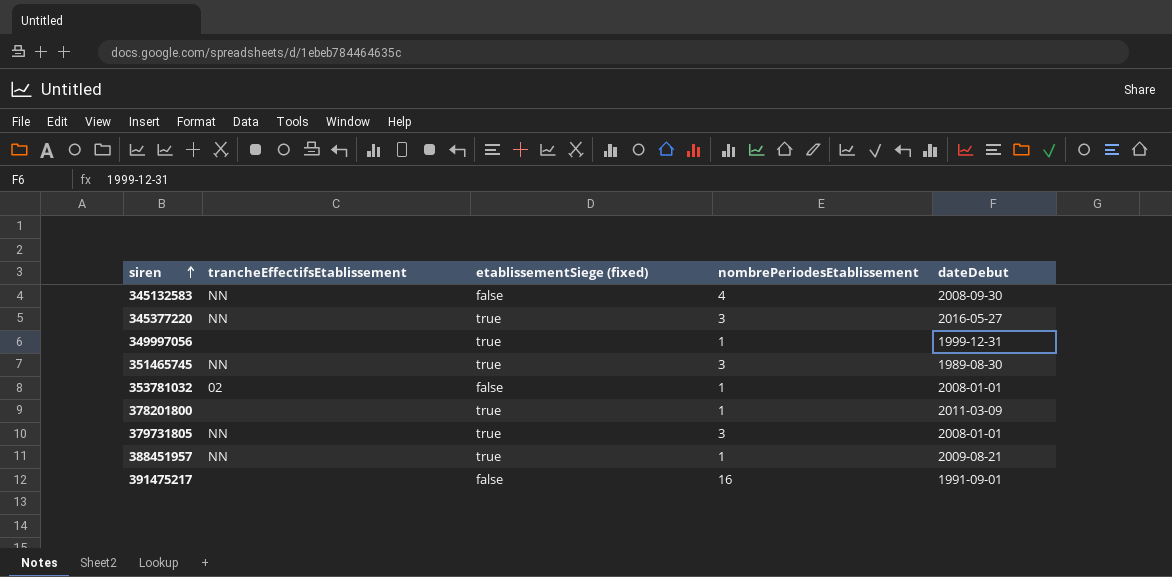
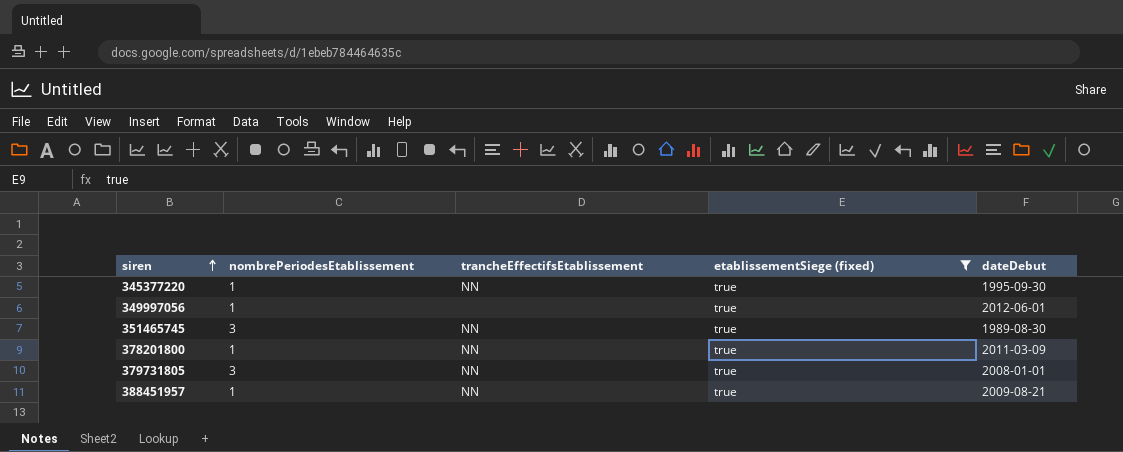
filter: none -> etablissementSiege (fixed) = true
column nombrePeriodesEtablissement | position: 4 -> 2
345377220 | nombrePeriodesEtablissement: 3 -> 1
345377220 | dateDebut: 2016-05-27 -> 1995-09-30
349997056 | dateDebut: 1999-12-31 -> 2012-06-01
378201800 | trancheEffectifsEtablissement: none -> NN

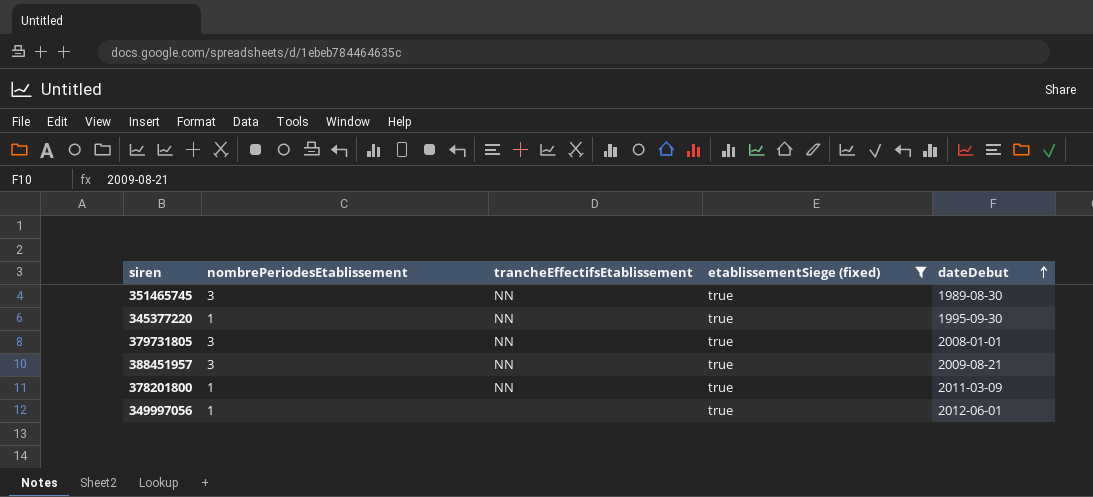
row order: siren ascending -> dateDebut ascending
388451957 | nombrePeriodesEtablissement: 1 -> 3

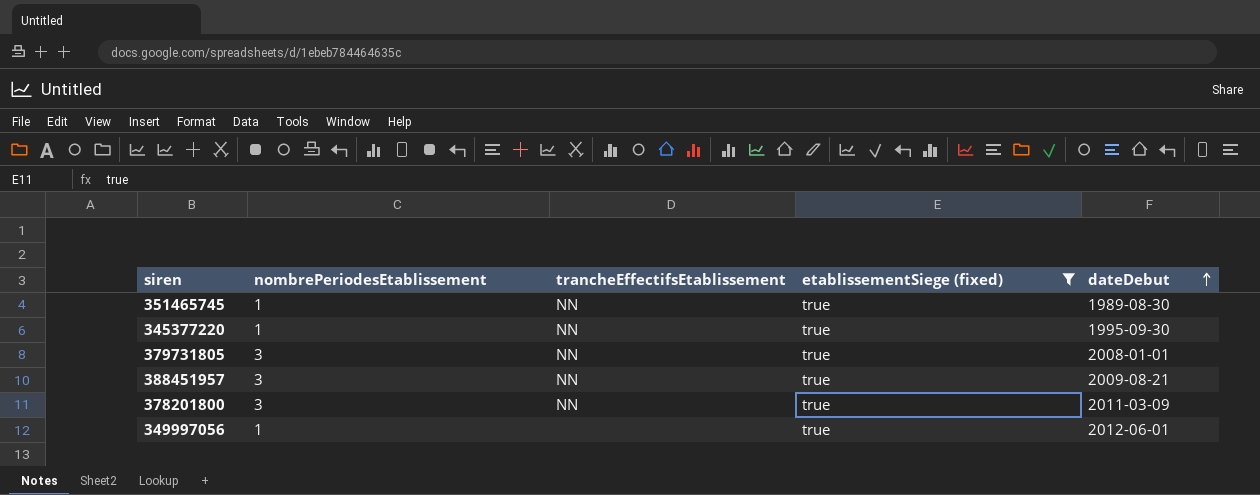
351465745 | nombrePeriodesEtablissement: 3 -> 1
378201800 | nombrePeriodesEtablissement: 1 -> 3

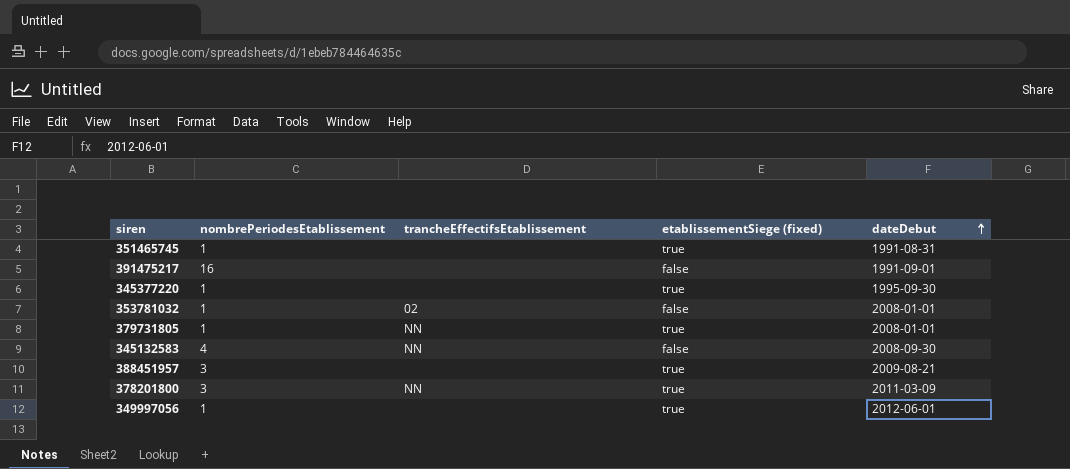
filter: etablissementSiege (fixed) = true -> none
351465745 | trancheEffectifsEtablissement: NN -> none
351465745 | dateDebut: 1989-08-30 -> 1991-08-31
345377220 | trancheEffectifsEtablissement: NN -> none
379731805 | nombrePeriodesEtablissement: 3 -> 1
388451957 | trancheEffectifsEtablissement: NN -> none

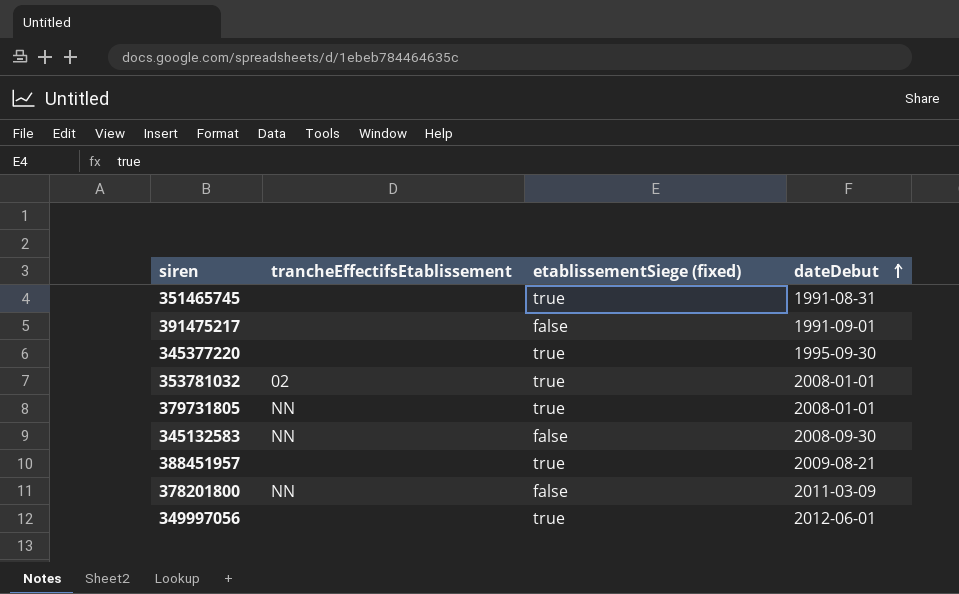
column nombrePeriodesEtablissement | position: 2 -> none
353781032 | etablissementSiege (fixed): false -> true
378201800 | etablissementSiege (fixed): true -> false

